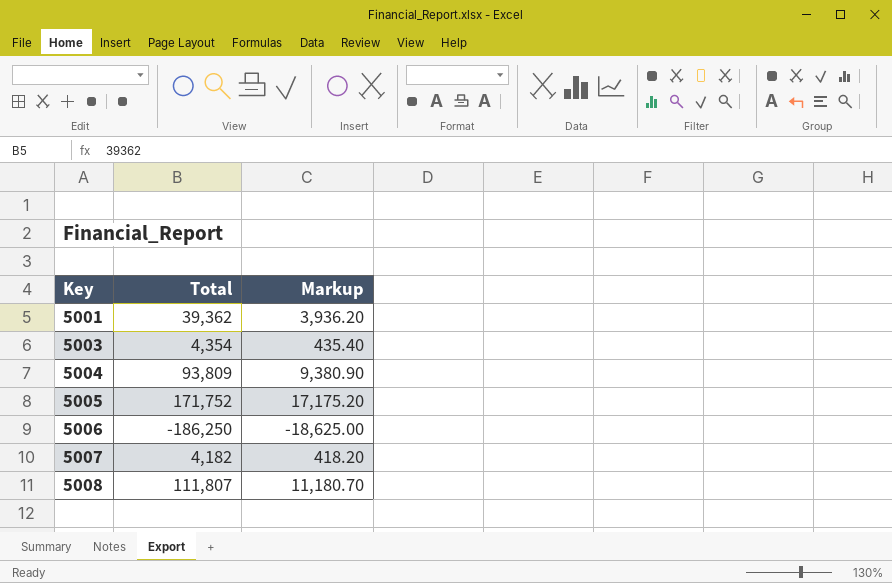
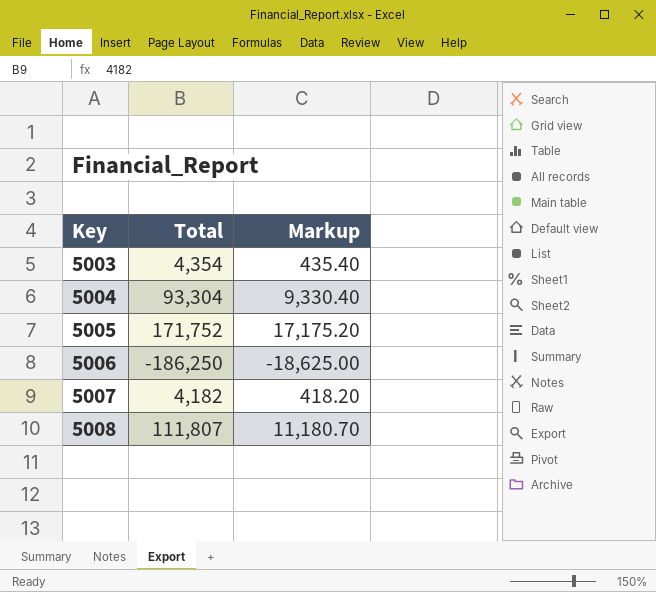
row 5001: 39,362 | 3,936.20 -> none
5004 | Total: 93,809 -> 93,304
5004 | Markup: 9,380.90 -> 9,330.40

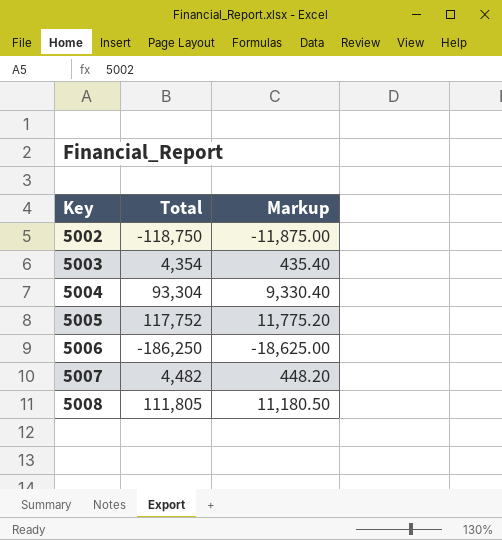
row 5002: none -> -118,750 | -11,875.00
5005 | Total: 171,752 -> 117,752
5005 | Markup: 17,175.20 -> 11,775.20
5007 | Total: 4,182 -> 4,482
5007 | Markup: 418.20 -> 448.20
5008 | Total: 111,807 -> 111,805
5008 | Markup: 11,180.70 -> 11,180.50

